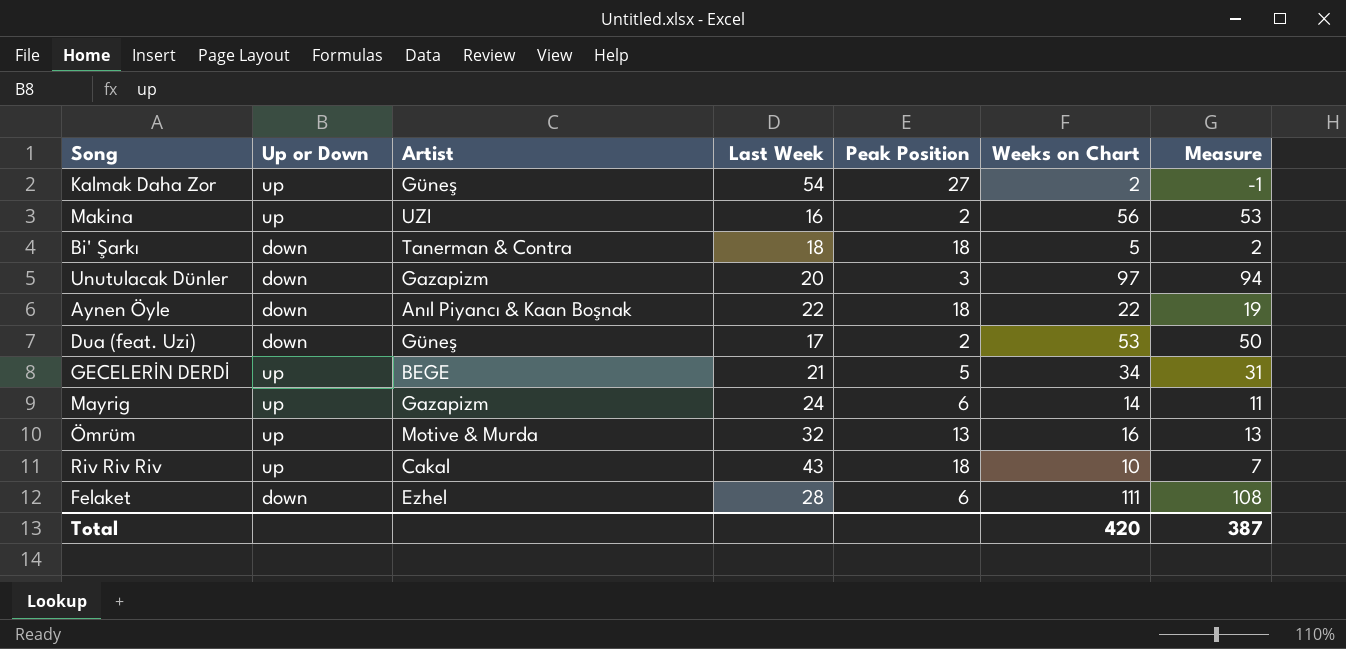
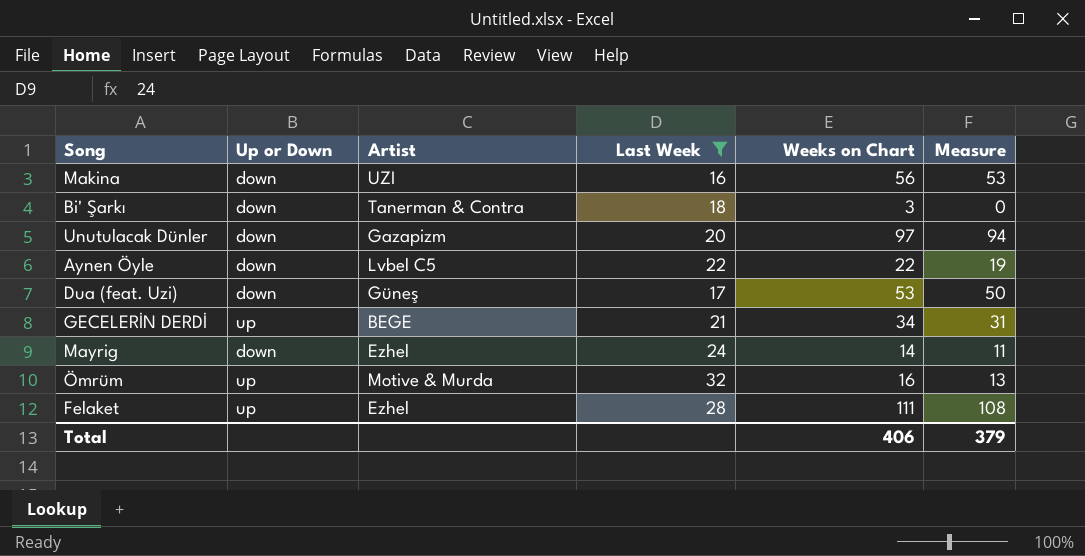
filter: none -> Last Week <= 32
column Peak Position | position: 5 -> none
Makina | Up or Down: up -> down
Bi' Şarkı | Weeks on Chart: 5 -> 3
Bi' Şarkı | Measure: 2 -> 0
Aynen Öyle | Artist: Anıl Piyancı & Kaan Boşnak -> Lvbel C5
Mayrig | Up or Down: up -> down
Mayrig | Artist: Gazapizm -> Ezhel
Felaket | Up or Down: down -> up
Total | Weeks on Chart: 420 -> 406
Total | Measure: 387 -> 379

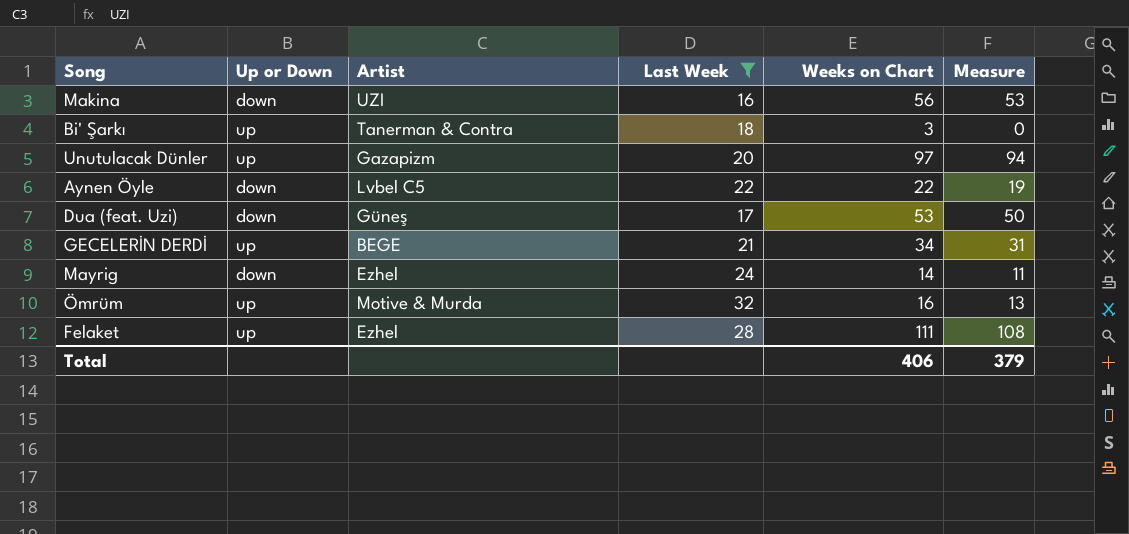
Bi' Şarkı | Up or Down: down -> up
Unutulacak Dünler | Up or Down: down -> up

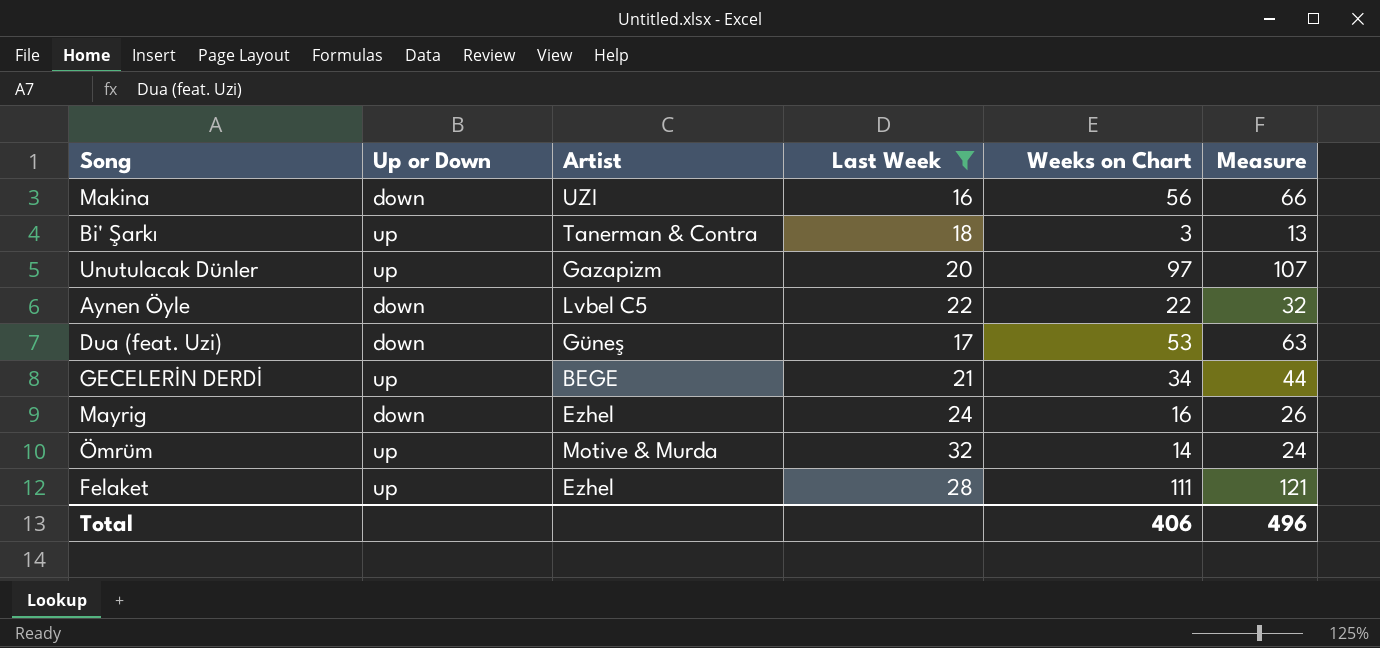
column Measure | formula: [Weeks on Chart] - 3 -> [Weeks on Chart] + 10
Mayrig | Weeks on Chart: 14 -> 16
Ömrüm | Weeks on Chart: 16 -> 14
Total | Measure: 379 -> 496

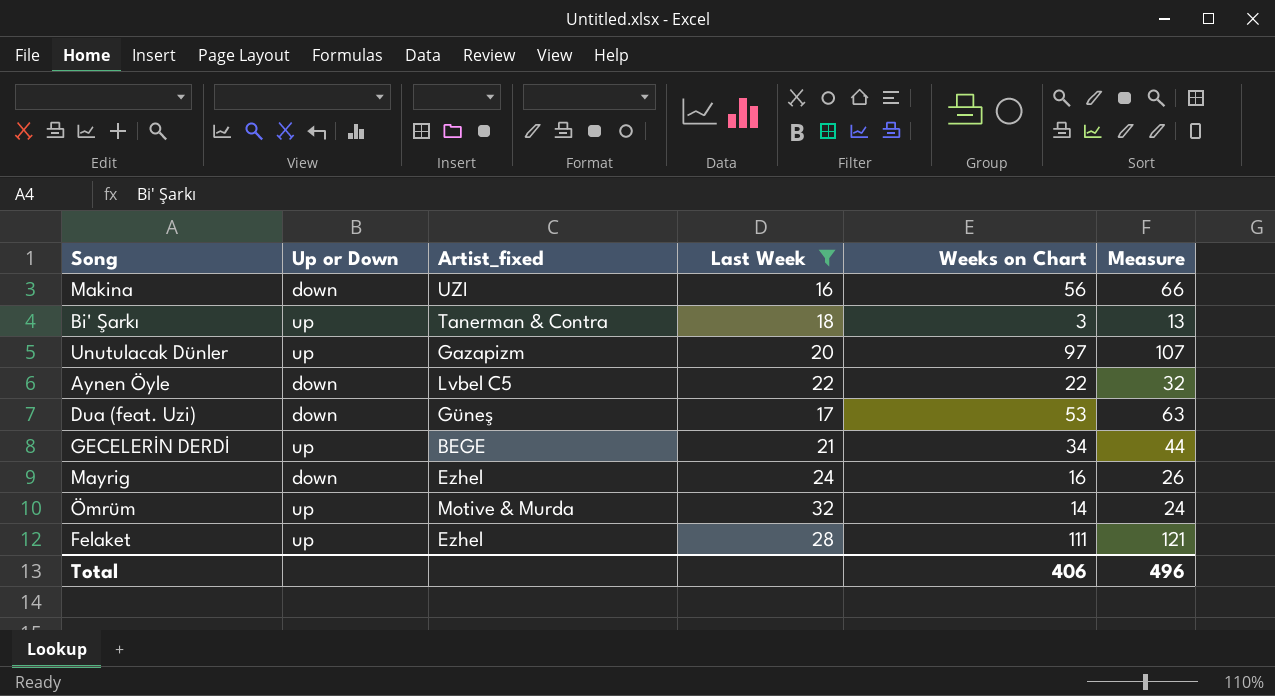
column name: Artist -> Artist_fixed

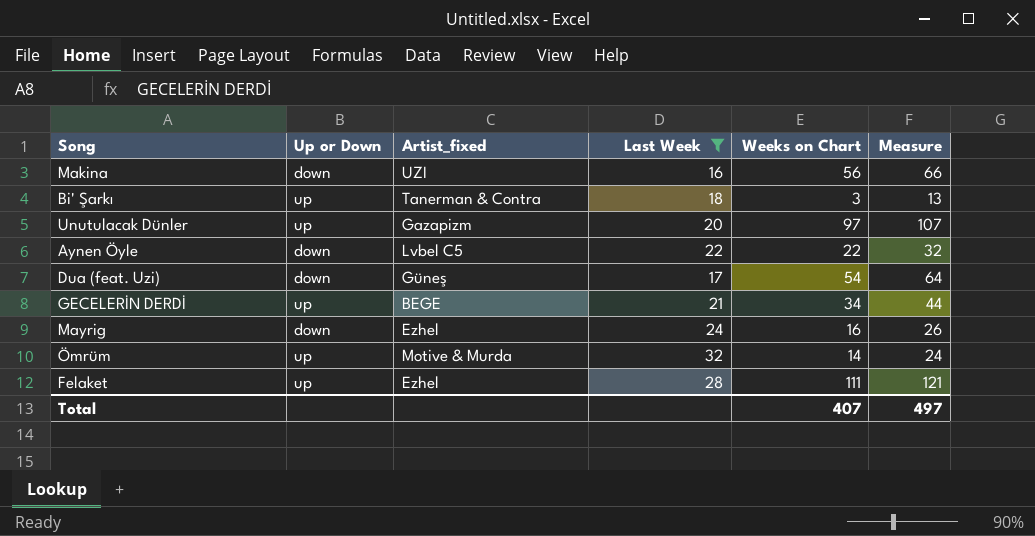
Dua (feat. Uzi) | Weeks on Chart: 53 -> 54
Dua (feat. Uzi) | Measure: 63 -> 64
Total | Weeks on Chart: 406 -> 407
Total | Measure: 496 -> 497

